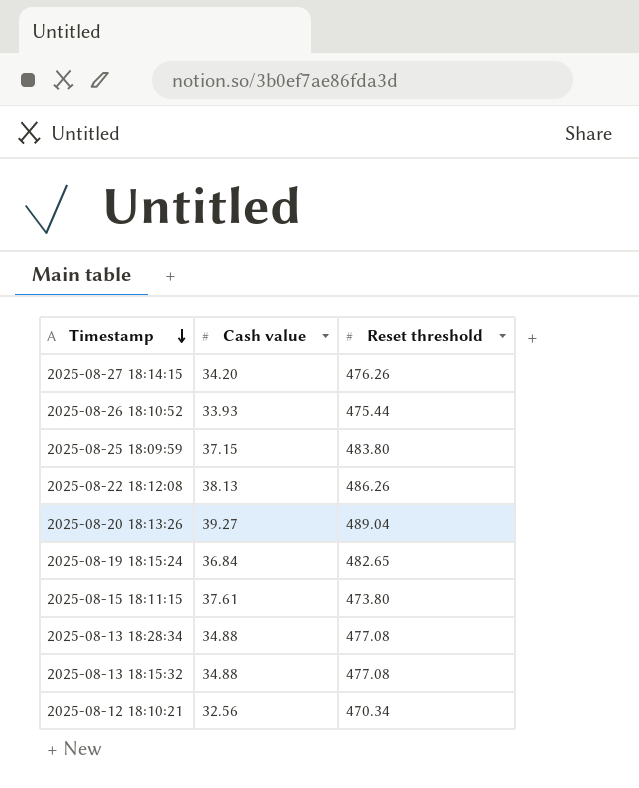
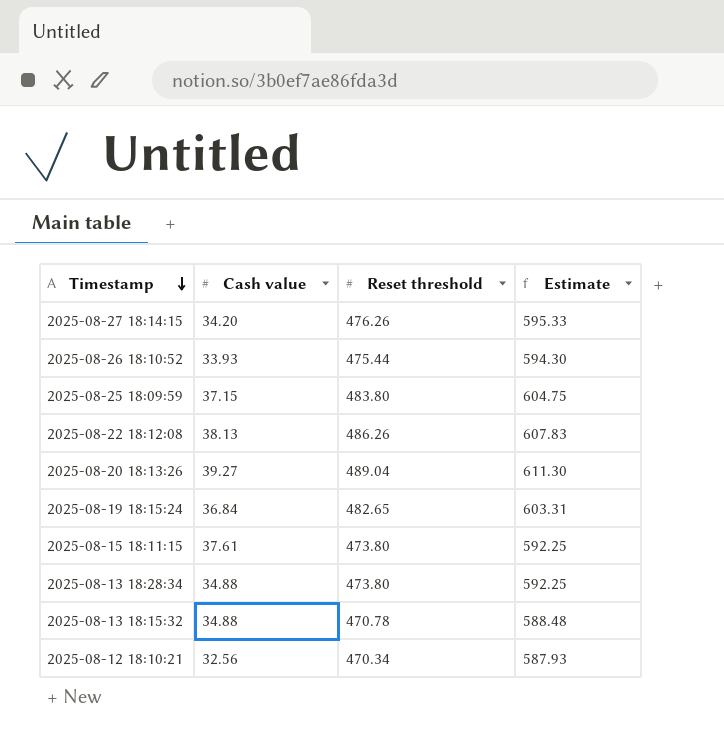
column Estimate | formula: none -> [Reset threshold] * 1.25
2025-08-13 18:28:34 | Reset threshold: 477.08 -> 473.80
2025-08-13 18:15:32 | Reset threshold: 477.08 -> 470.78

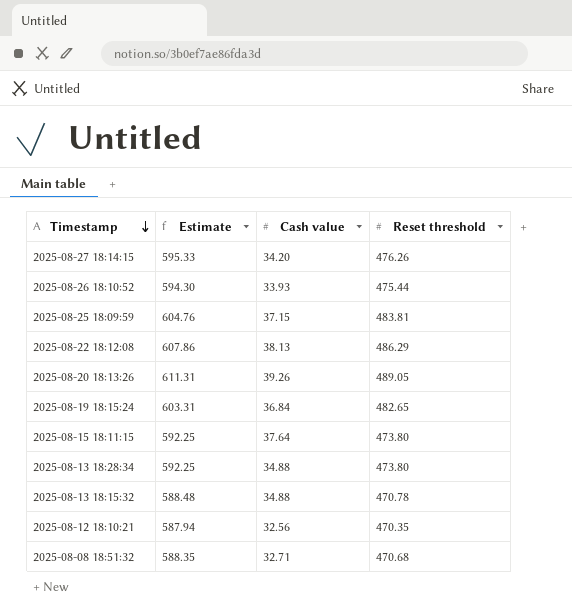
column Estimate | position: 4 -> 2
2025-08-25 18:09:59 | Estimate: 604.75 -> 604.76
2025-08-25 18:09:59 | Reset threshold: 483.80 -> 483.81
2025-08-22 18:12:08 | Estimate: 607.83 -> 607.86
2025-08-22 18:12:08 | Reset threshold: 486.26 -> 486.29
2025-08-20 18:13:26 | Estimate: 611.30 -> 611.31
2025-08-20 18:13:26 | Cash value: 39.27 -> 39.26
2025-08-20 18:13:26 | Reset threshold: 489.04 -> 489.05
2025-08-15 18:11:15 | Cash value: 37.61 -> 37.64
2025-08-12 18:10:21 | Estimate: 587.93 -> 587.94
2025-08-12 18:10:21 | Reset threshold: 470.34 -> 470.35
row 2025-08-08 18:51:32: none -> 588.35 | 32.71 | 470.68

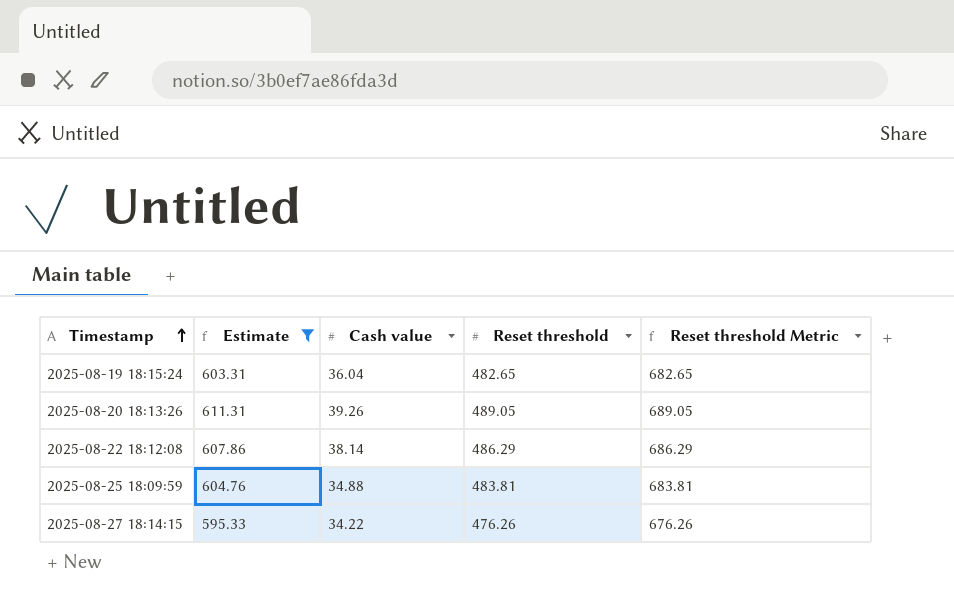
filter: none -> Estimate >= 595.33
row order: Timestamp descending -> Timestamp ascending
column Reset threshold Metric | formula: none -> [Reset threshold] + 200
2025-08-19 18:15:24 | Cash value: 36.84 -> 36.04
2025-08-22 18:12:08 | Cash value: 38.13 -> 38.14
2025-08-25 18:09:59 | Cash value: 37.15 -> 34.88
2025-08-27 18:14:15 | Cash value: 34.20 -> 34.22

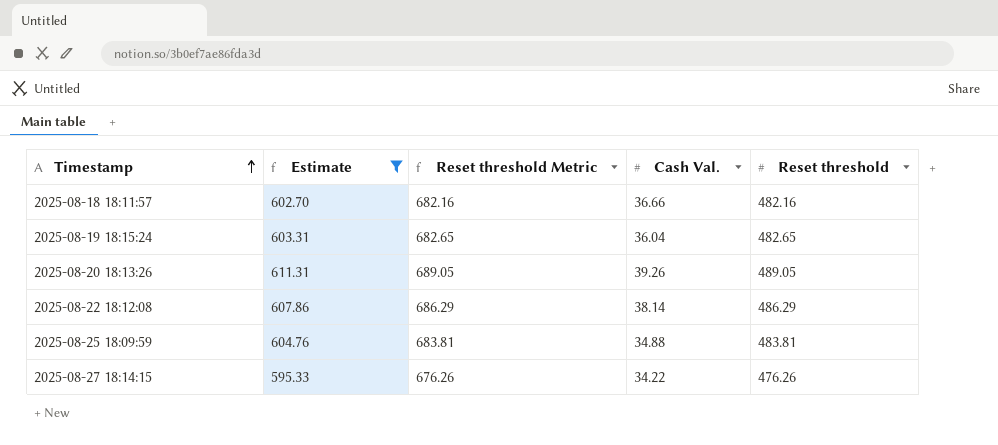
column Reset threshold Metric | position: 5 -> 3
column name: Cash value -> Cash Val.
row 2025-08-18 18:11:57: none -> 602.70 | 682.16 | 36.66 | 482.16

